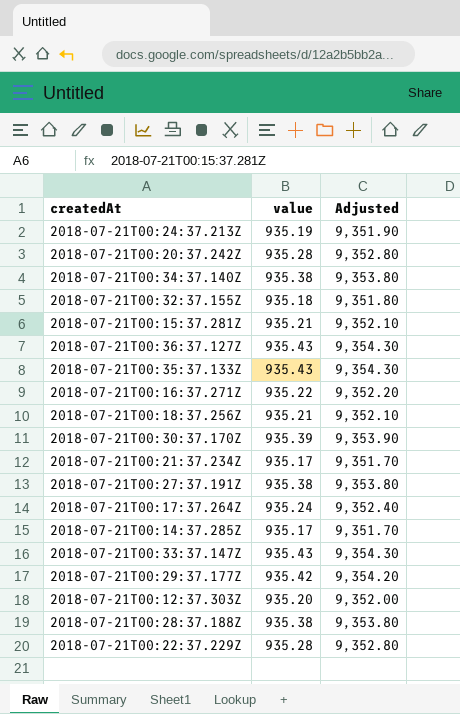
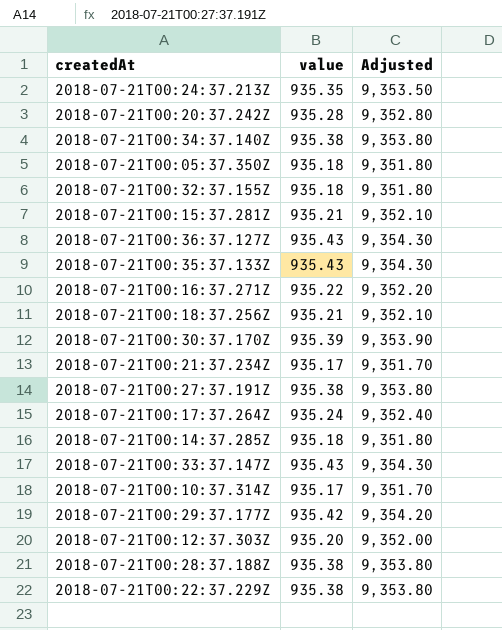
2018-07-21T00:24:37.213Z | value: 935.19 -> 935.35
2018-07-21T00:24:37.213Z | Adjusted: 9,351.90 -> 9,353.50
row 2018-07-21T00:05:37.350Z: none -> 935.18 | 9,351.80
2018-07-21T00:14:37.285Z | value: 935.17 -> 935.18
2018-07-21T00:14:37.285Z | Adjusted: 9,351.70 -> 9,351.80
row 2018-07-21T00:10:37.314Z: none -> 935.17 | 9,351.70
2018-07-21T00:22:37.229Z | value: 935.28 -> 935.38
2018-07-21T00:22:37.229Z | Adjusted: 9,352.80 -> 9,353.80

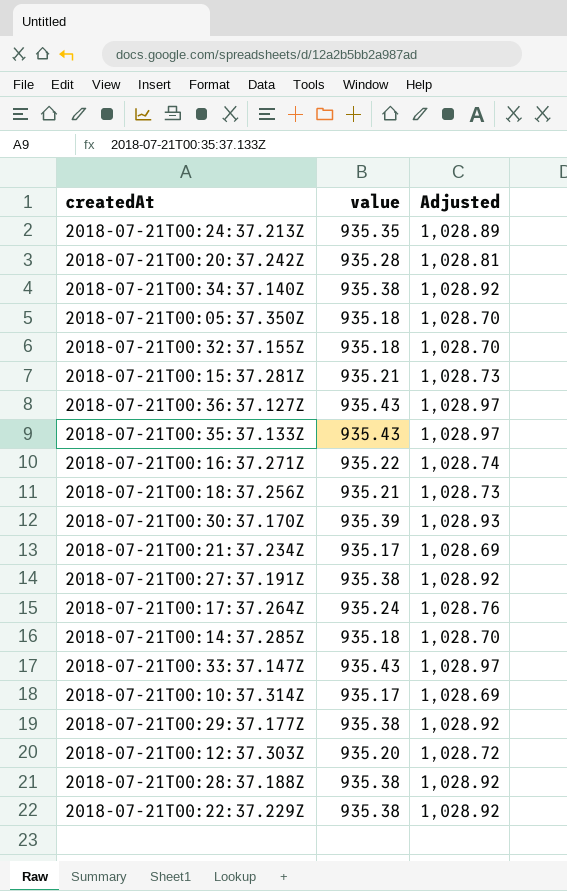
column Adjusted | formula: [value] * 10 -> [value] * 1.1
2018-07-21T00:29:37.177Z | value: 935.42 -> 935.38

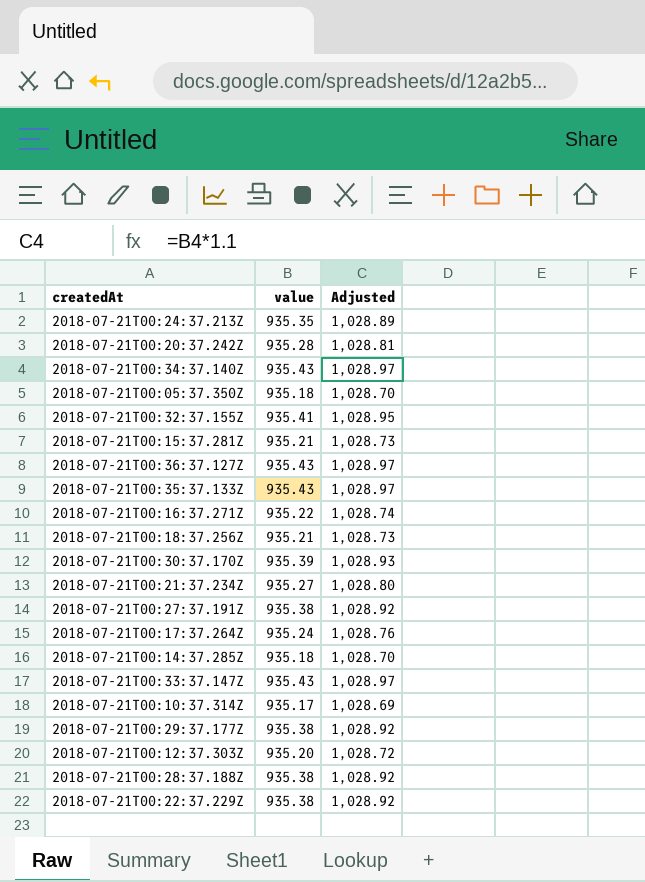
2018-07-21T00:34:37.140Z | value: 935.38 -> 935.43
2018-07-21T00:34:37.140Z | Adjusted: 1,028.92 -> 1,028.97
2018-07-21T00:32:37.155Z | value: 935.18 -> 935.41
2018-07-21T00:32:37.155Z | Adjusted: 1,028.70 -> 1,028.95
2018-07-21T00:21:37.234Z | value: 935.17 -> 935.27
2018-07-21T00:21:37.234Z | Adjusted: 1,028.69 -> 1,028.80

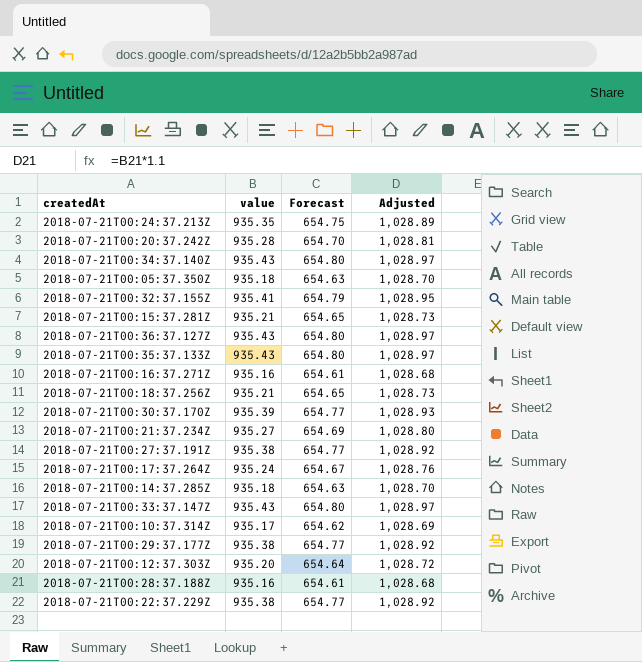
column Forecast | formula: none -> [value] * 0.7
2018-07-21T00:16:37.271Z | value: 935.22 -> 935.16
2018-07-21T00:16:37.271Z | Adjusted: 1,028.74 -> 1,028.68
2018-07-21T00:28:37.188Z | value: 935.38 -> 935.16
2018-07-21T00:28:37.188Z | Adjusted: 1,028.92 -> 1,028.68

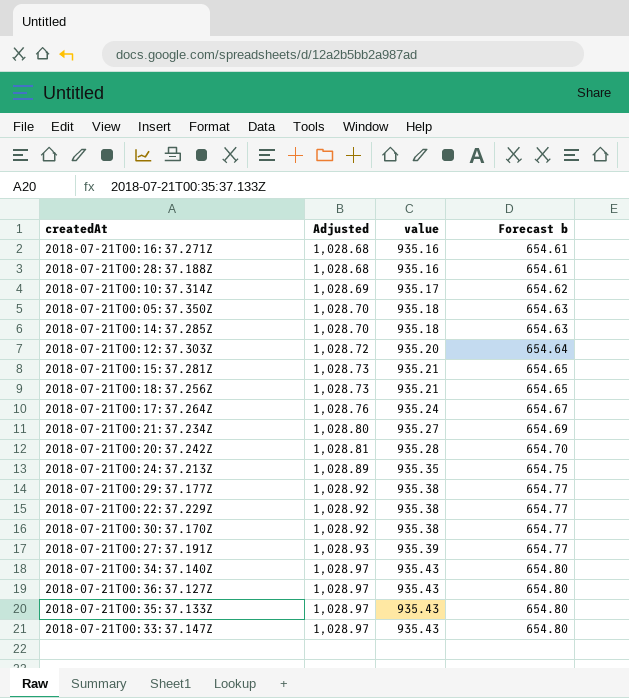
row order: none -> Adjusted ascending
column Adjusted | position: 4 -> 2
column name: Forecast -> Forecast b
row 2018-07-21T00:32:37.155Z: 935.41 | 654.79 | 1,028.95 -> none
2018-07-21T00:30:37.170Z | Adjusted: 1,028.93 -> 1,028.92
2018-07-21T00:30:37.170Z | value: 935.39 -> 935.38
2018-07-21T00:27:37.191Z | Adjusted: 1,028.92 -> 1,028.93
2018-07-21T00:27:37.191Z | value: 935.38 -> 935.39

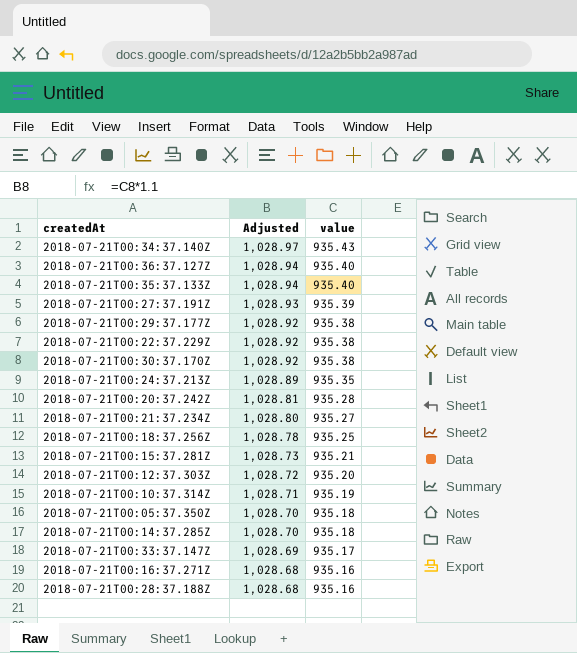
row order: Adjusted ascending -> Adjusted descending
column Forecast b | formula: [value] * 0.7 -> none
row 2018-07-21T00:17:37.264Z: 1,028.76 | 935.24 | 654.67 -> none
2018-07-21T00:36:37.127Z | Adjusted: 1,028.97 -> 1,028.94
2018-07-21T00:36:37.127Z | value: 935.43 -> 935.40
2018-07-21T00:35:37.133Z | Adjusted: 1,028.97 -> 1,028.94
2018-07-21T00:35:37.133Z | value: 935.43 -> 935.40
2018-07-21T00:18:37.256Z | Adjusted: 1,028.73 -> 1,028.78
2018-07-21T00:18:37.256Z | value: 935.21 -> 935.25
2018-07-21T00:10:37.314Z | Adjusted: 1,028.69 -> 1,028.71
2018-07-21T00:10:37.314Z | value: 935.17 -> 935.19
2018-07-21T00:33:37.147Z | Adjusted: 1,028.97 -> 1,028.69
2018-07-21T00:33:37.147Z | value: 935.43 -> 935.17

